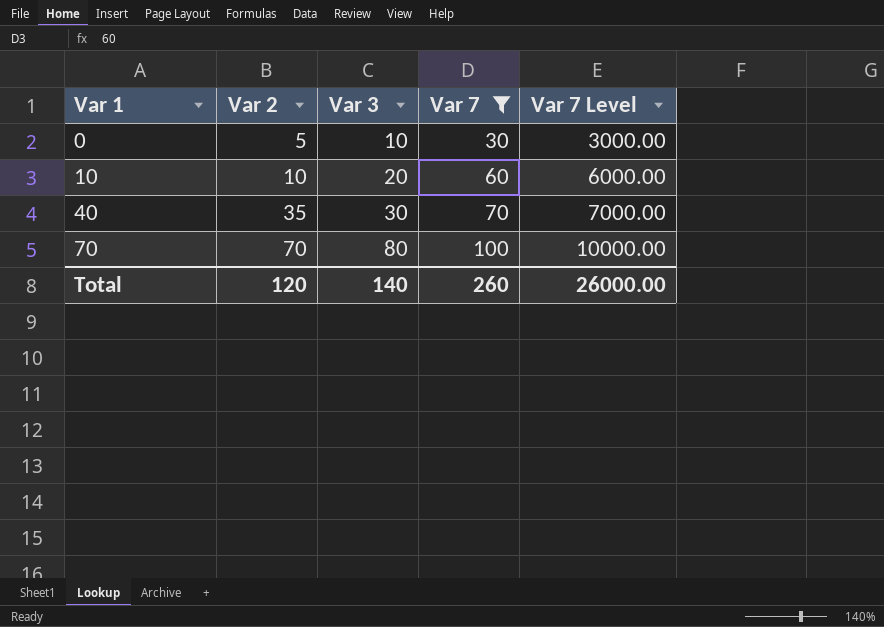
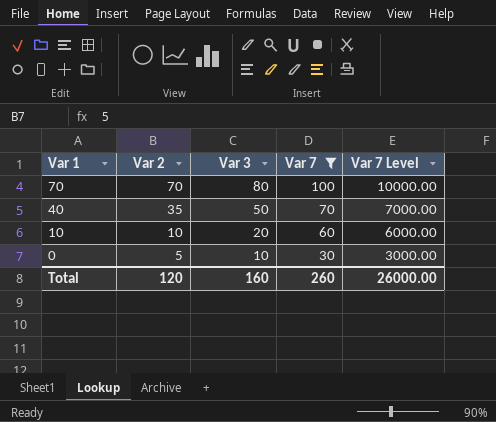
row order: Var 1 ascending -> Var 1 descending
40 | Var 3: 30 -> 50
Total | Var 3: 140 -> 160

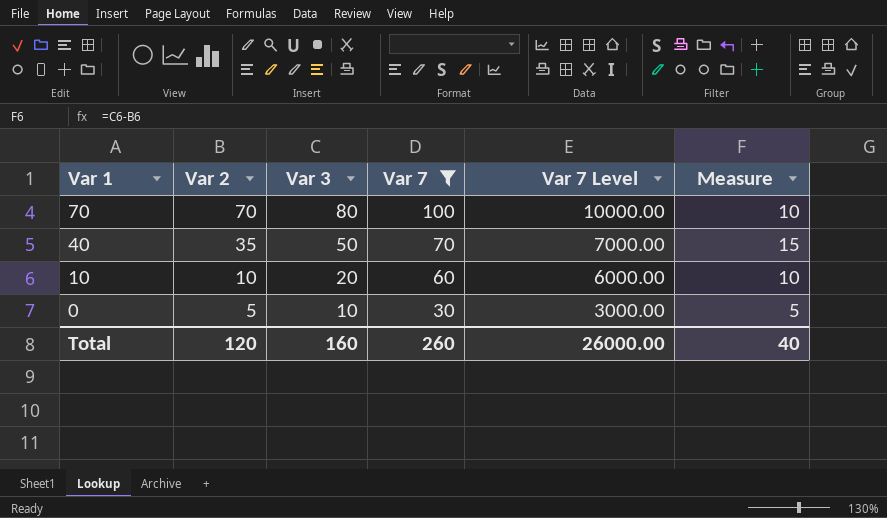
column Measure | formula: none -> [Var 3] - [Var 2]

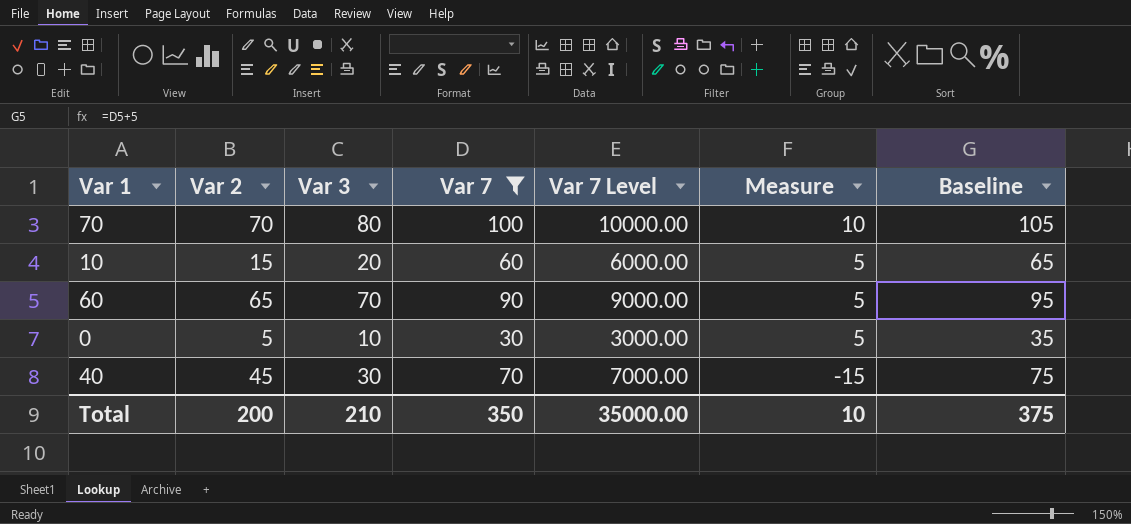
row order: Var 1 descending -> Measure descending
column Baseline | formula: none -> [Var 7] + 5
10 | Var 2: 10 -> 15
10 | Measure: 10 -> 5
row 60: none -> 65 | 70 | 90 | 9000.00 | 5 | 95
40 | Var 2: 35 -> 45
40 | Var 3: 50 -> 30
40 | Measure: 15 -> -15
Total | Var 2: 120 -> 200
Total | Var 3: 160 -> 210
Total | Var 7: 260 -> 350
Total | Var 7 Level: 26000.00 -> 35000.00
Total | Measure: 40 -> 10

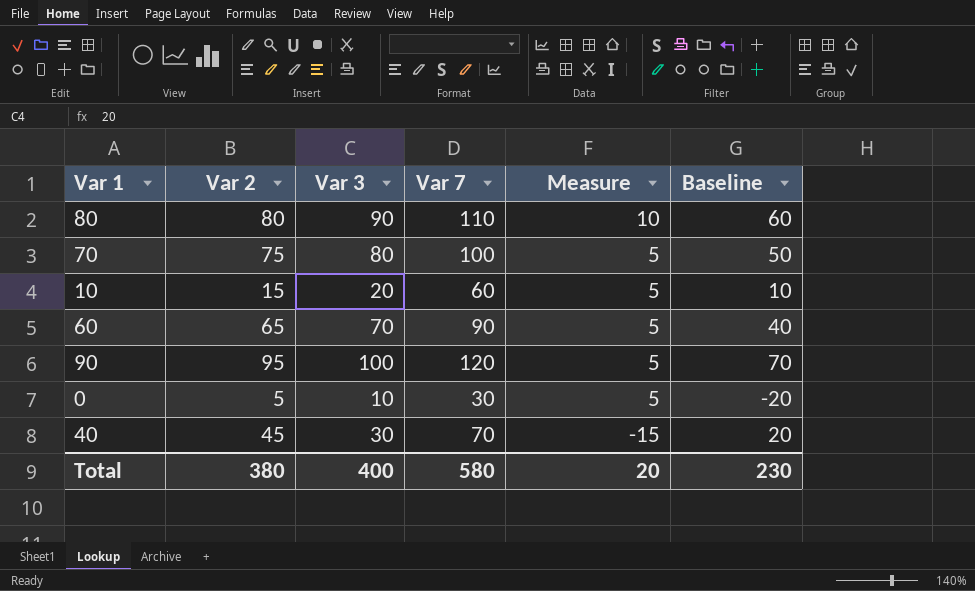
filter: Var 7 <= 100 -> none
column Var 7 Level | formula: [Var 7] * 100 -> none
column Baseline | formula: [Var 7] + 5 -> [Var 7] - 50
70 | Var 2: 70 -> 75
70 | Measure: 10 -> 5
Total | Var 2: 200 -> 380
Total | Var 3: 210 -> 400
Total | Var 7: 350 -> 580
Total | Measure: 10 -> 20
Total | Baseline: 375 -> 230

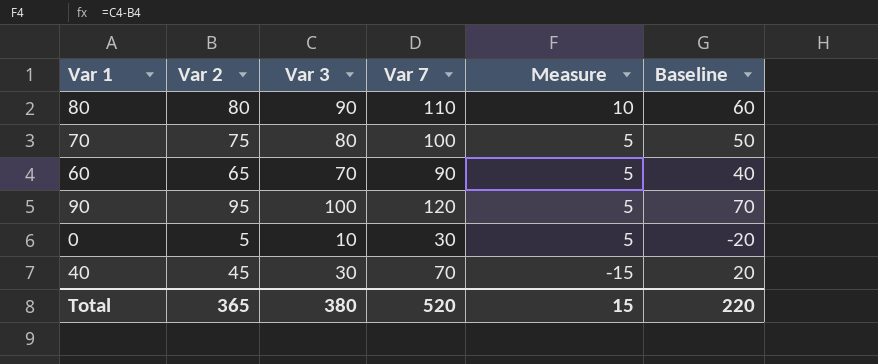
row 10: 15 | 20 | 60 | 5 | 10 -> none
Total | Var 2: 380 -> 365
Total | Var 3: 400 -> 380
Total | Var 7: 580 -> 520
Total | Measure: 20 -> 15
Total | Baseline: 230 -> 220

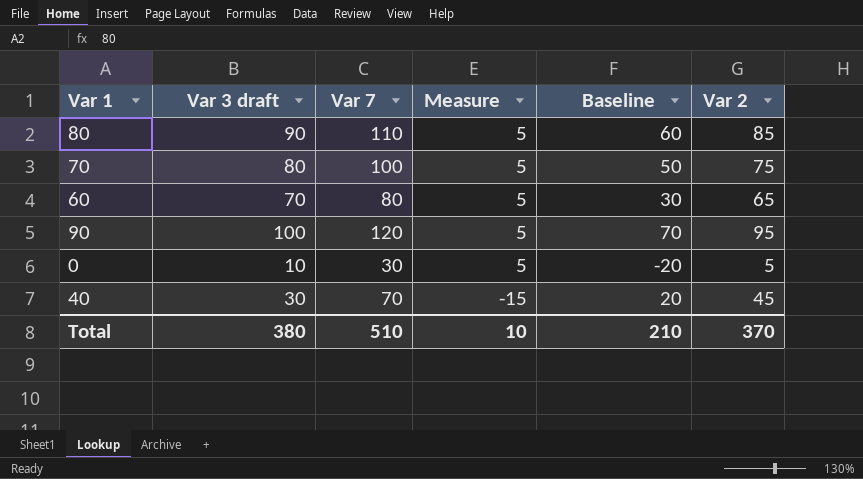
column name: Var 3 -> Var 3 draft
column Var 2 | position: 2 -> 6
80 | Measure: 10 -> 5
80 | Var 2: 80 -> 85
60 | Var 7: 90 -> 80
60 | Baseline: 40 -> 30
Total | Var 7: 520 -> 510
Total | Measure: 15 -> 10
Total | Baseline: 220 -> 210
Total | Var 2: 365 -> 370

